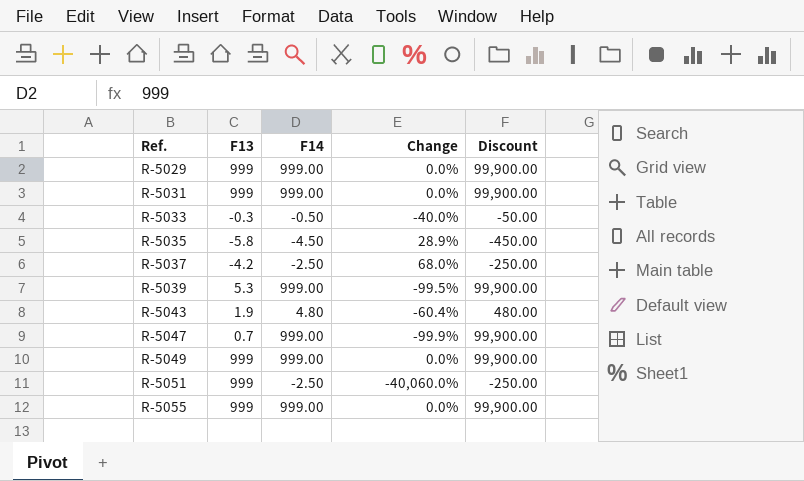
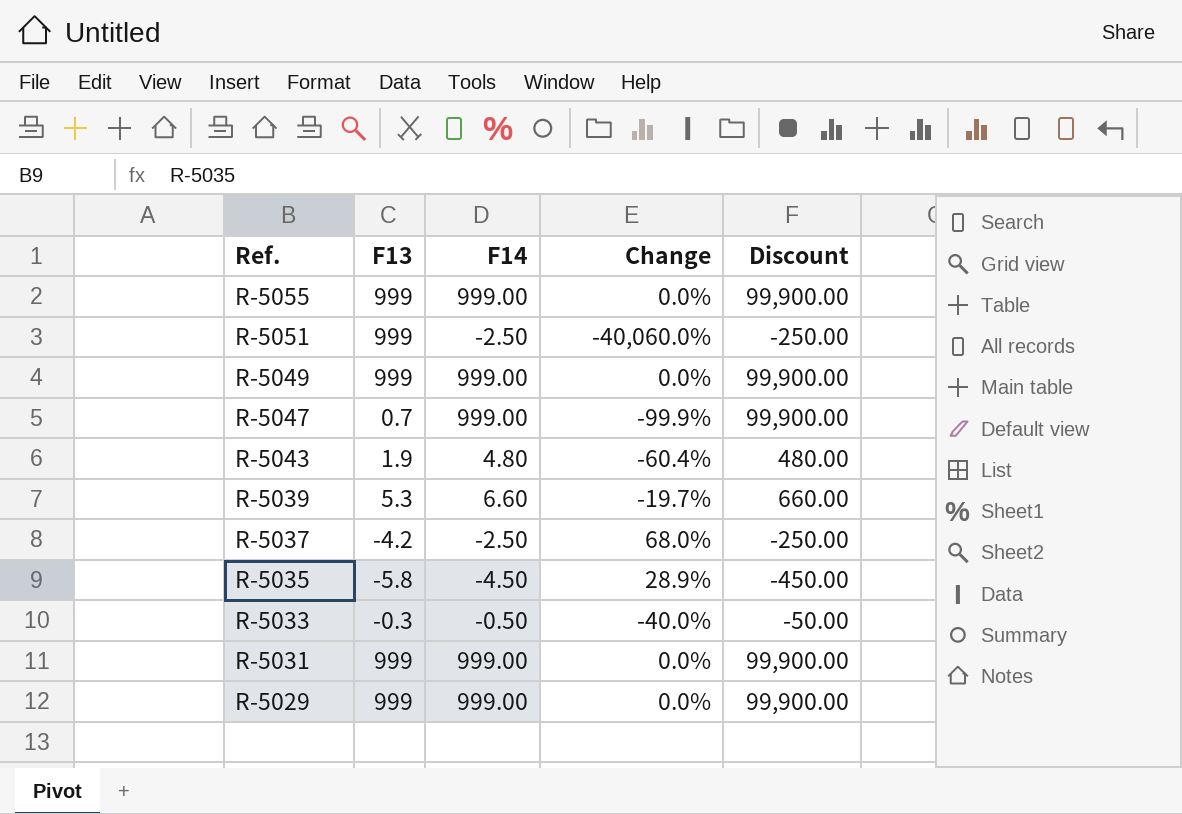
row order: Ref. ascending -> Ref. descending
R-5039 | F14: 999.00 -> 6.60
R-5039 | Change: -99.5% -> -19.7%
R-5039 | Discount: 99,900.00 -> 660.00

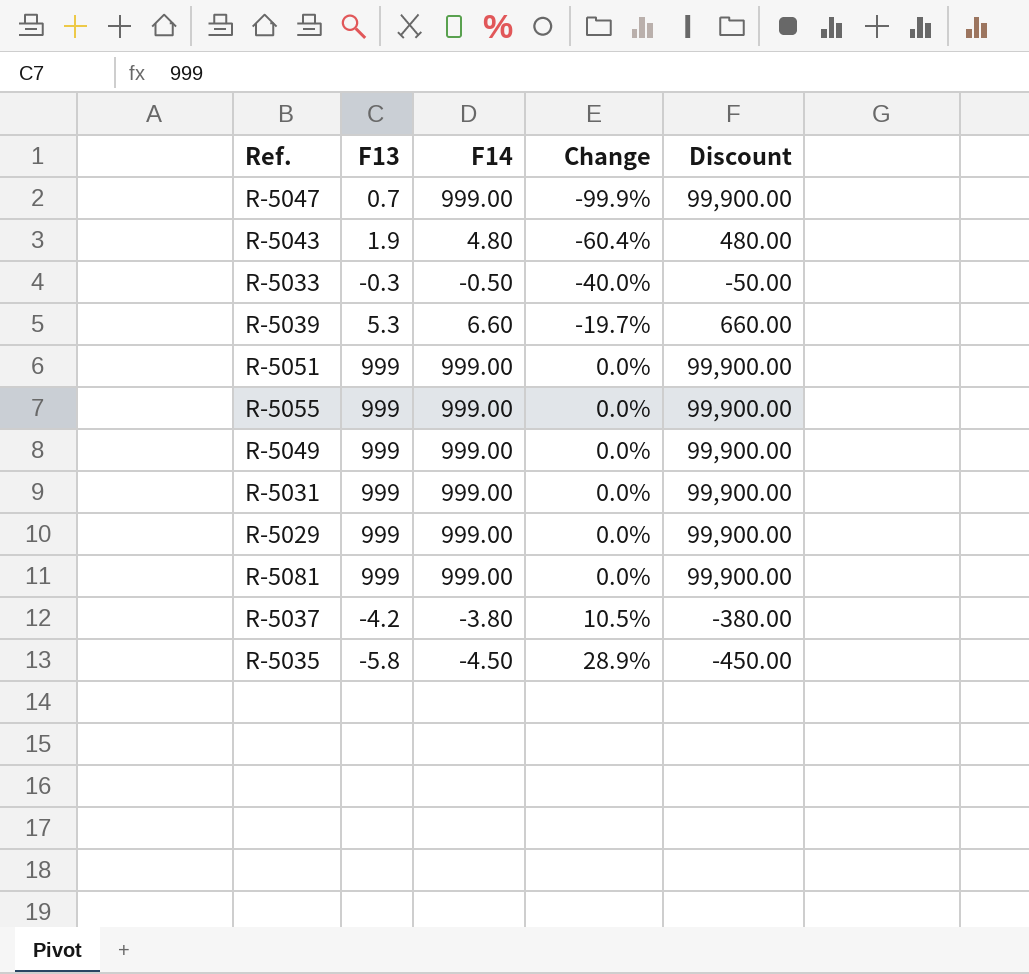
row order: Ref. descending -> Change ascending
R-5051 | F14: -2.50 -> 999.00
R-5051 | Change: -40,060.0% -> 0.0%
R-5051 | Discount: -250.00 -> 99,900.00
row R-5081: none -> 999 | 999.00 | 0.0% | 99,900.00
R-5037 | F14: -2.50 -> -3.80
R-5037 | Change: 68.0% -> 10.5%
R-5037 | Discount: -250.00 -> -380.00

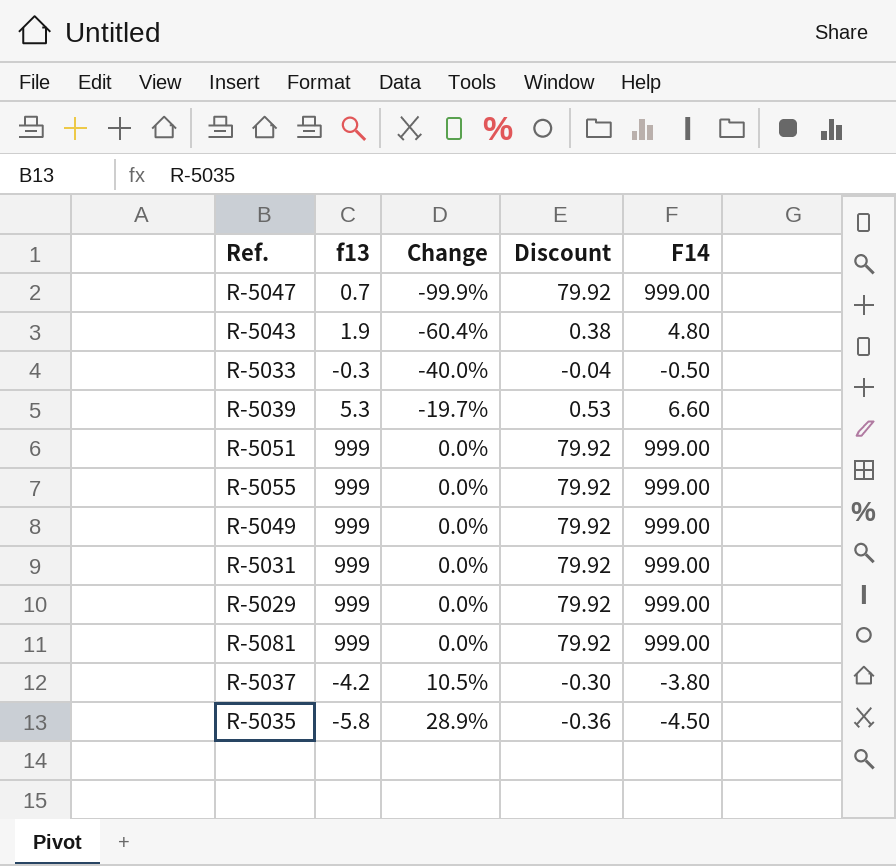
column name: F13 -> f13
column Discount | formula: [F14] * 100 -> [F14] * 0.08
column F14 | position: 3 -> 5

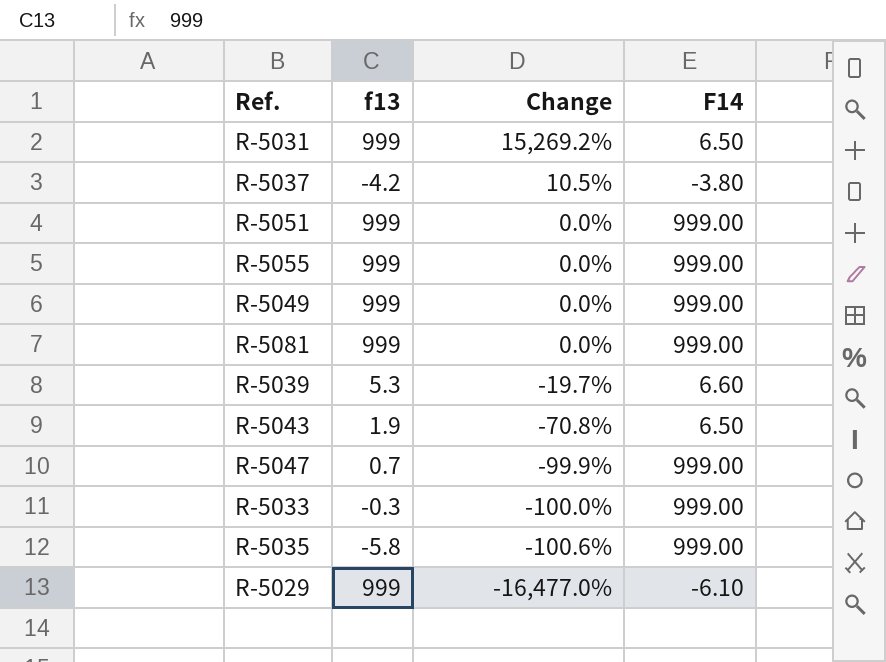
row order: Change ascending -> Change descending
column Discount | formula: [F14] * 0.08 -> none
R-5031 | Change: 0.0% -> 15,269.2%
R-5031 | F14: 999.00 -> 6.50
R-5043 | Change: -60.4% -> -70.8%
R-5043 | F14: 4.80 -> 6.50
R-5033 | Change: -40.0% -> -100.0%
R-5033 | F14: -0.50 -> 999.00
R-5035 | Change: 28.9% -> -100.6%
R-5035 | F14: -4.50 -> 999.00
R-5029 | Change: 0.0% -> -16,477.0%
R-5029 | F14: 999.00 -> -6.10

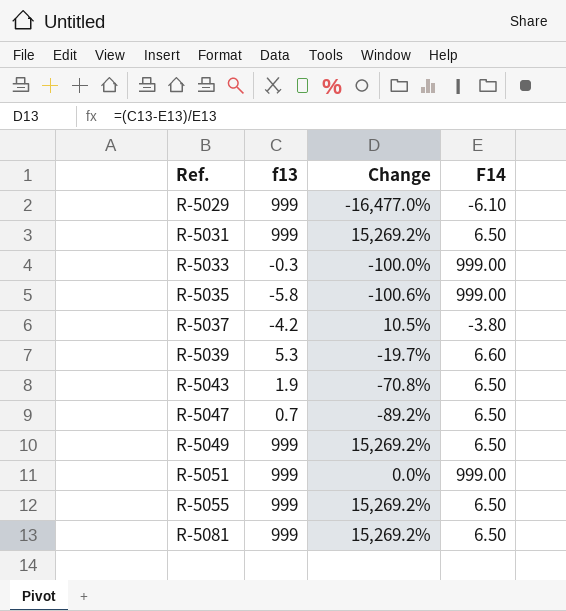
row order: Change descending -> Ref. ascending
R-5047 | Change: -99.9% -> -89.2%
R-5047 | F14: 999.00 -> 6.50
R-5049 | Change: 0.0% -> 15,269.2%
R-5049 | F14: 999.00 -> 6.50
R-5055 | Change: 0.0% -> 15,269.2%
R-5055 | F14: 999.00 -> 6.50
R-5081 | Change: 0.0% -> 15,269.2%
R-5081 | F14: 999.00 -> 6.50

